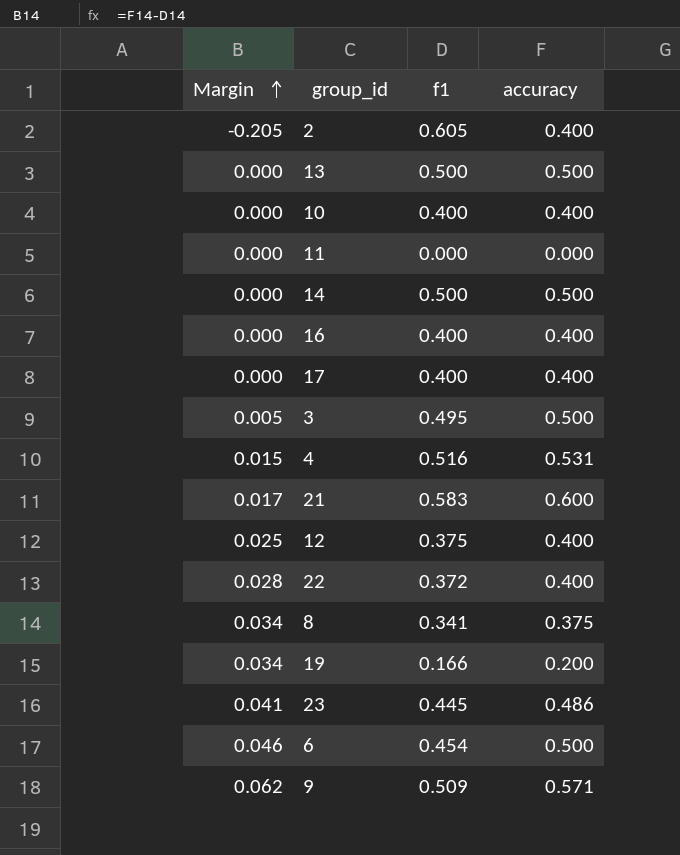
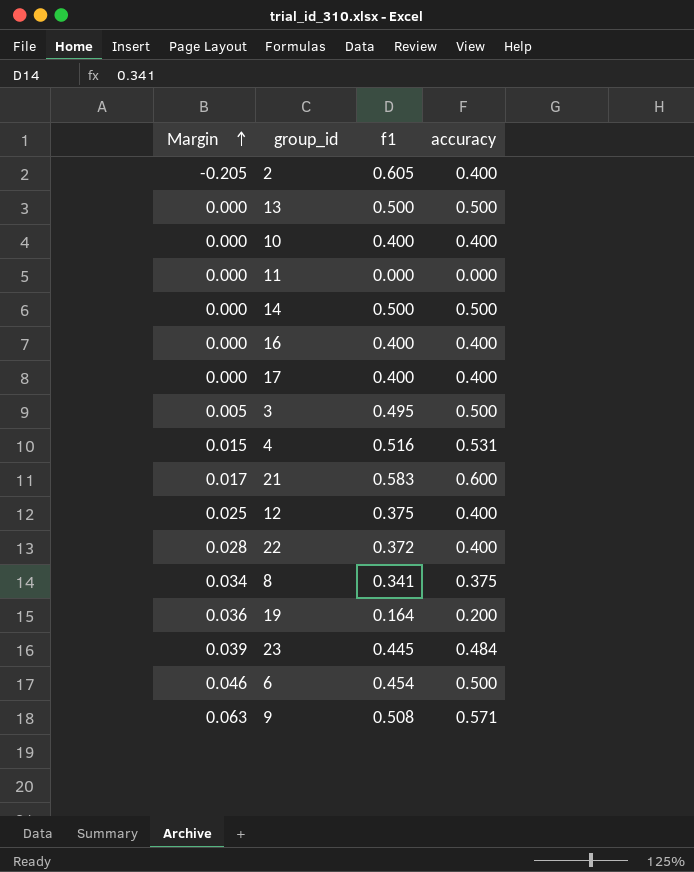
19 | Margin: 0.034 -> 0.036
19 | f1: 0.166 -> 0.164
23 | Margin: 0.041 -> 0.039
23 | accuracy: 0.486 -> 0.484
9 | Margin: 0.062 -> 0.063
9 | f1: 0.509 -> 0.508

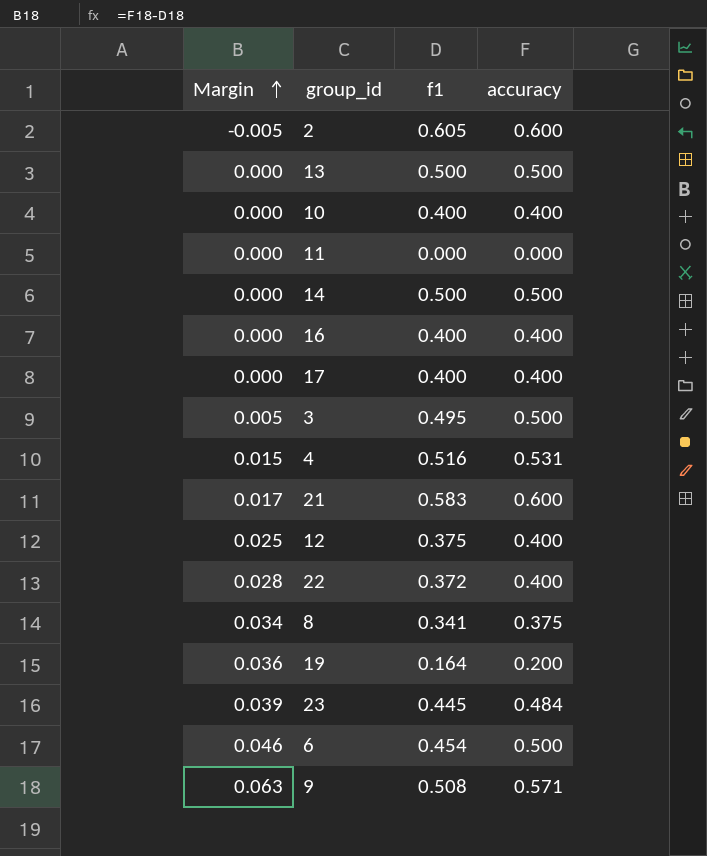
2 | Margin: -0.205 -> -0.005
2 | accuracy: 0.400 -> 0.600

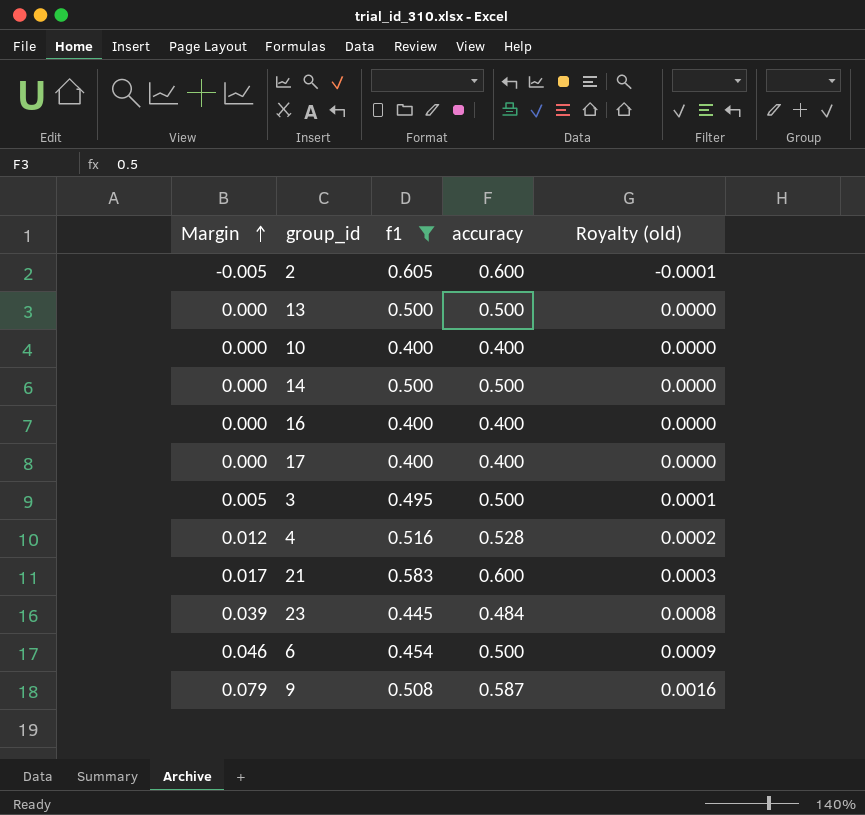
filter: none -> f1 >= 0.400
column Royalty (old) | formula: none -> [Margin] * 0.02
4 | Margin: 0.015 -> 0.012
4 | accuracy: 0.531 -> 0.528
9 | Margin: 0.063 -> 0.079
9 | accuracy: 0.571 -> 0.587

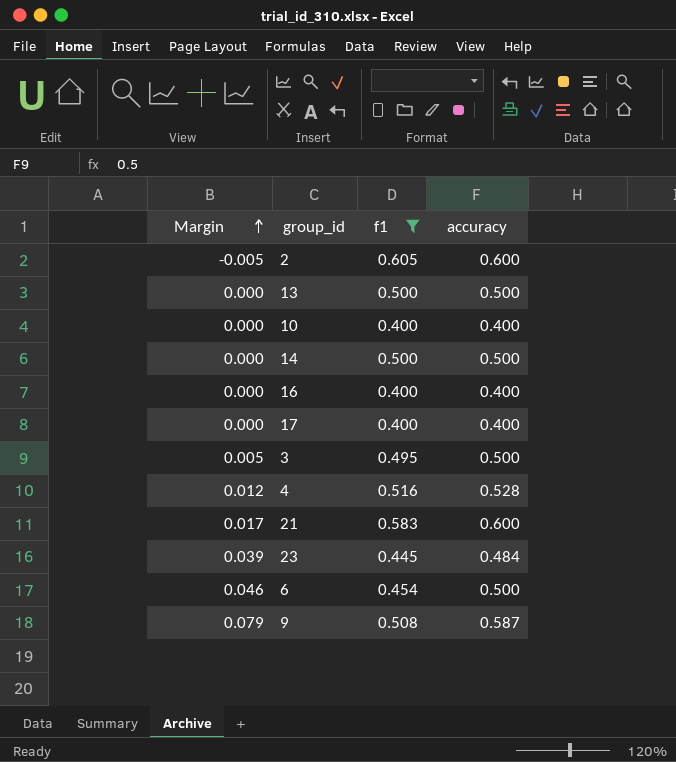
column Royalty (old) | formula: [Margin] * 0.02 -> none

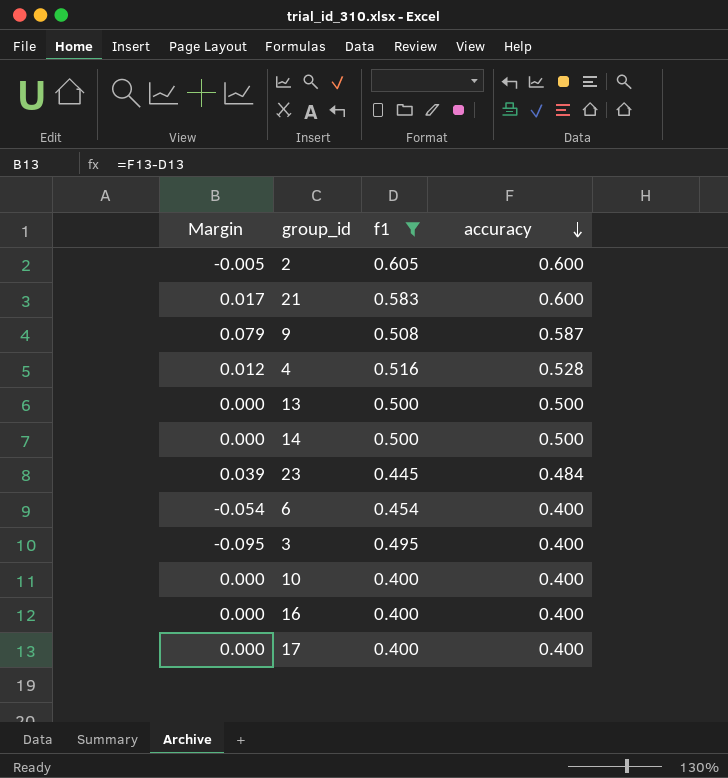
row order: Margin ascending -> accuracy descending
6 | Margin: 0.046 -> -0.054
6 | accuracy: 0.500 -> 0.400
3 | Margin: 0.005 -> -0.095
3 | accuracy: 0.500 -> 0.400

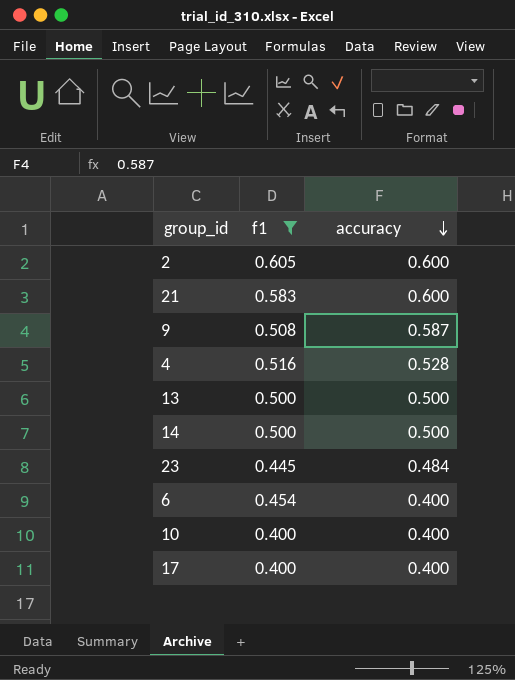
column Margin | formula: [accuracy] - [f1] -> none
row 3: -0.095 | 0.495 | 0.400 -> none
row 16: 0.000 | 0.400 | 0.400 -> none

